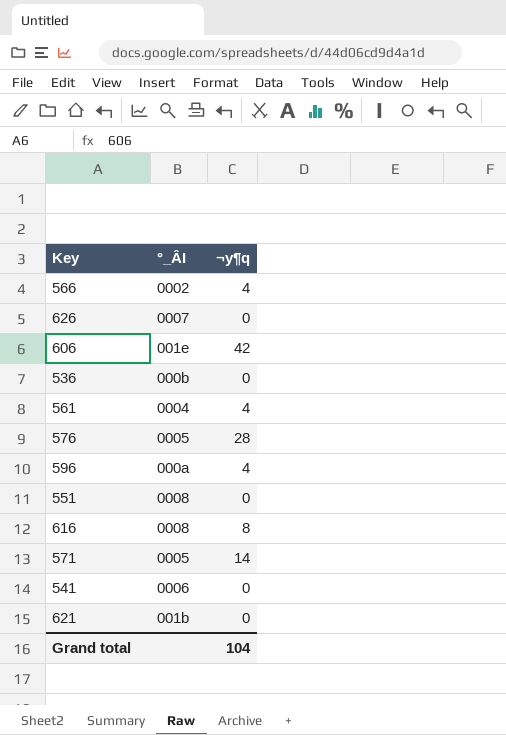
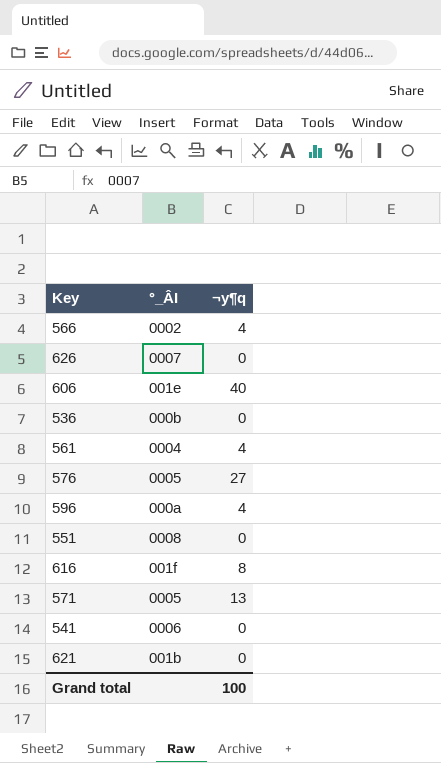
606 | ¬y¶q: 42 -> 40
576 | ¬y¶q: 28 -> 27
616 | °_ÂI: 0008 -> 001f
571 | ¬y¶q: 14 -> 13
Grand total | ¬y¶q: 104 -> 100

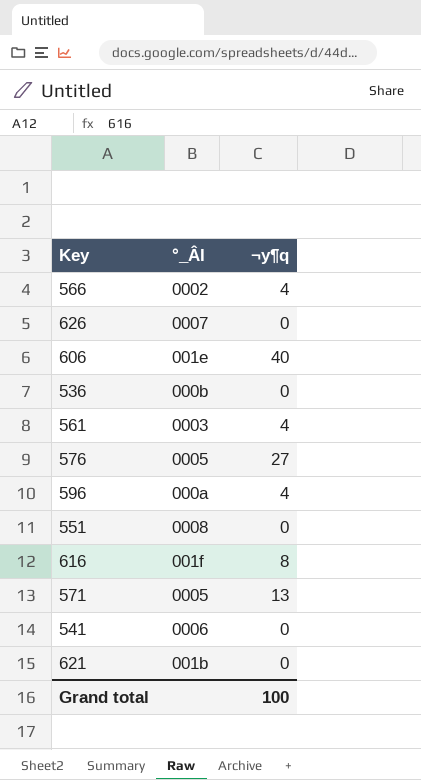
561 | °_ÂI: 0004 -> 0003

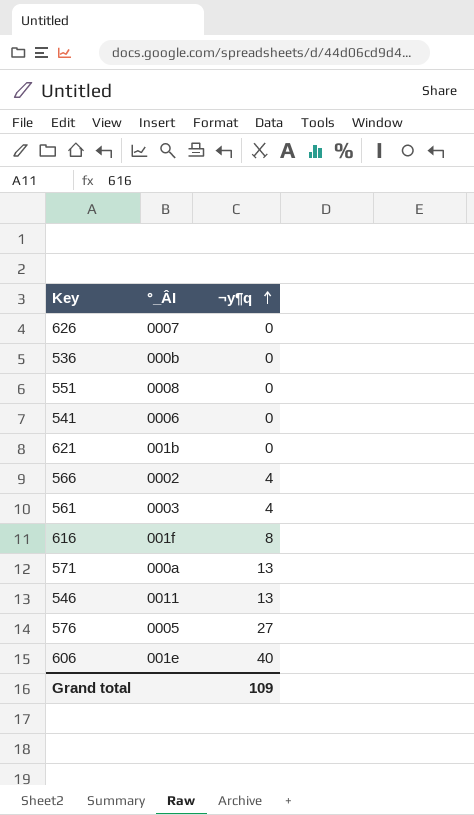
row order: none -> ¬y¶q ascending
row 596: 000a | 4 -> none
571 | °_ÂI: 0005 -> 000a
row 546: none -> 0011 | 13
Grand total | ¬y¶q: 100 -> 109

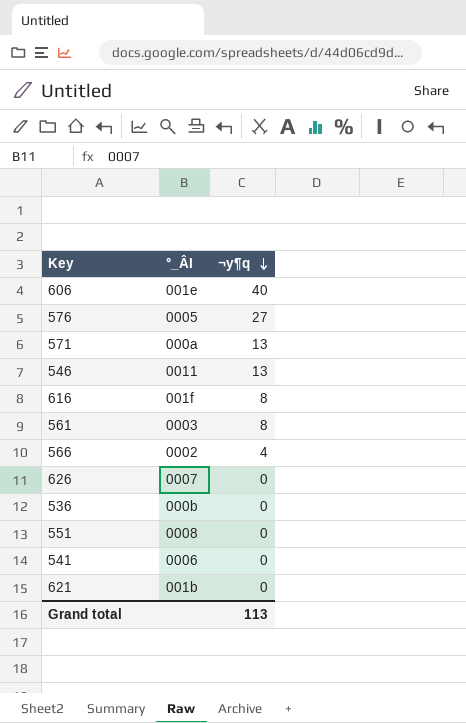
row order: ¬y¶q ascending -> ¬y¶q descending
561 | ¬y¶q: 4 -> 8
Grand total | ¬y¶q: 109 -> 113

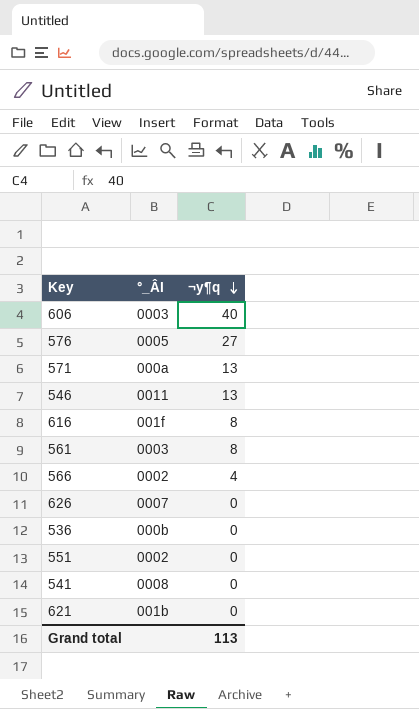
606 | °_ÂI: 001e -> 0003
551 | °_ÂI: 0008 -> 0002
541 | °_ÂI: 0006 -> 0008

